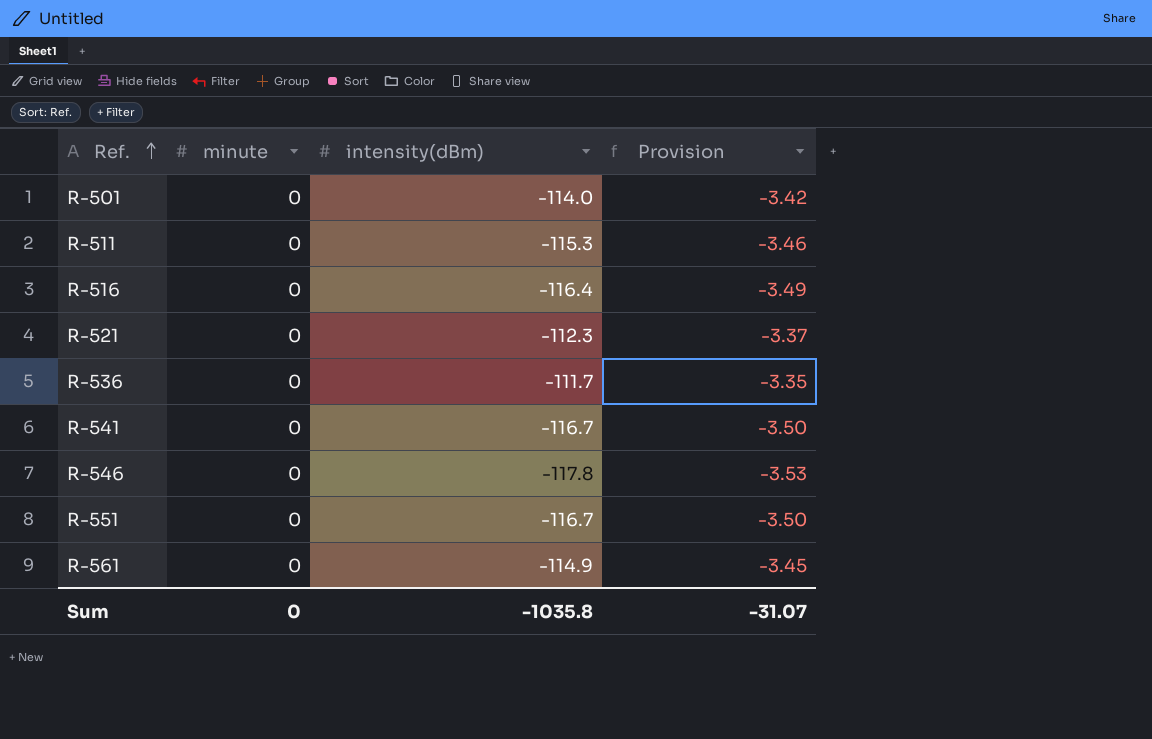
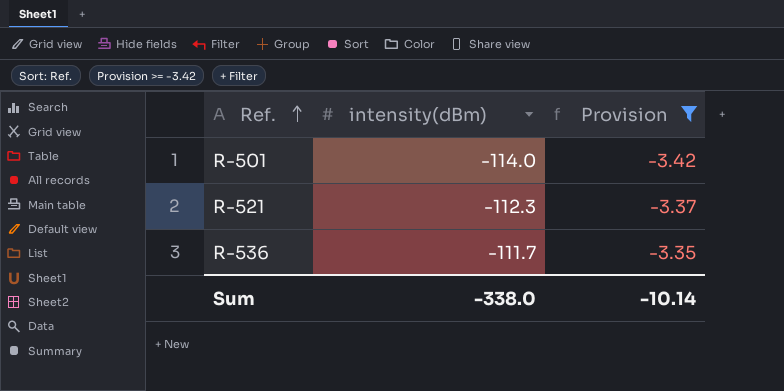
filter: none -> Provision >= -3.42
column minute | position: 2 -> none
Sum | intensity(dBm): -1035.8 -> -338.0
Sum | Provision: -31.07 -> -10.14

